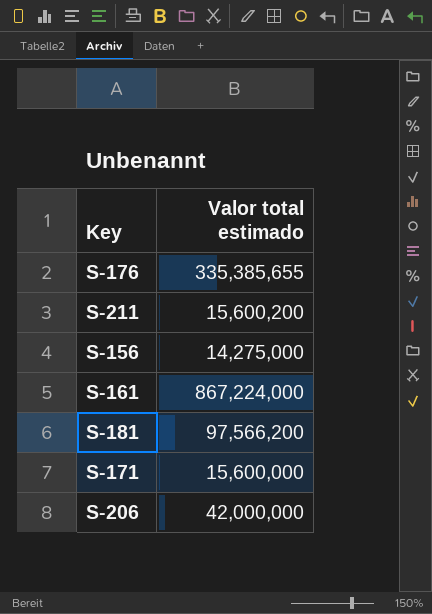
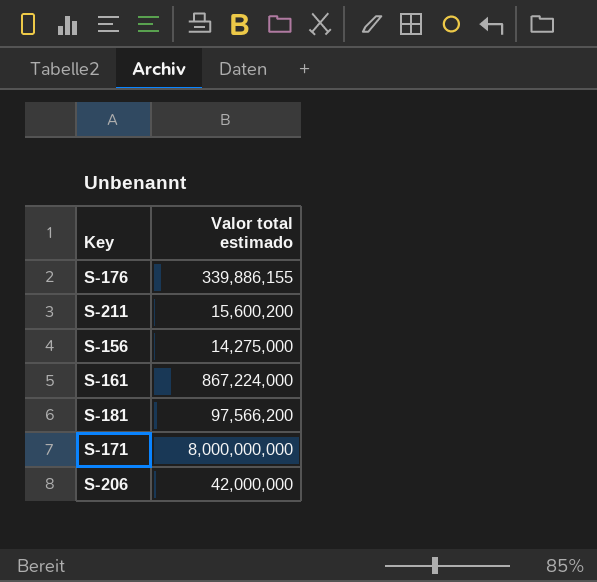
S-176 | Valor total estimado: 335,385,655 -> 339,886,155
S-171 | Valor total estimado: 15,600,000 -> 8,000,000,000

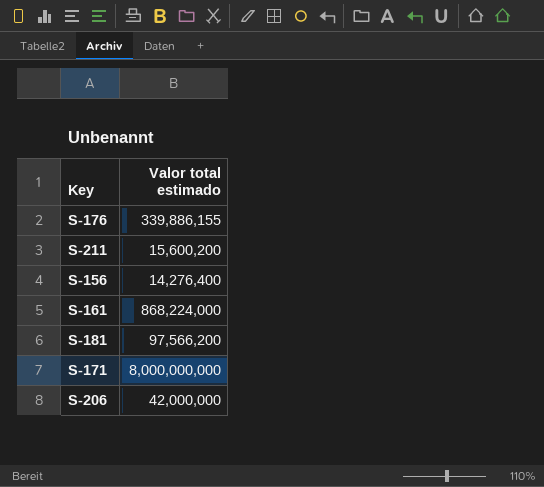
S-156 | Valor total estimado: 14,275,000 -> 14,276,400
S-161 | Valor total estimado: 867,224,000 -> 868,224,000

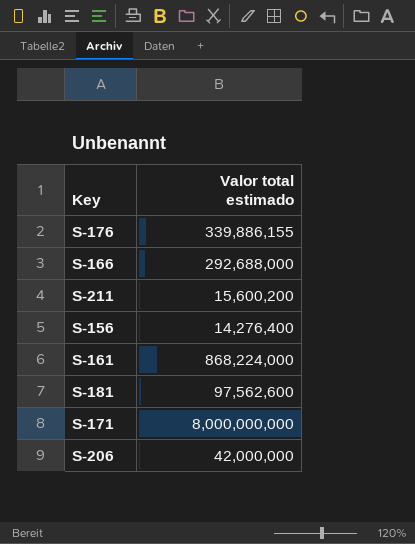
row S-166: none -> 292,688,000
S-181 | Valor total estimado: 97,566,200 -> 97,562,600

